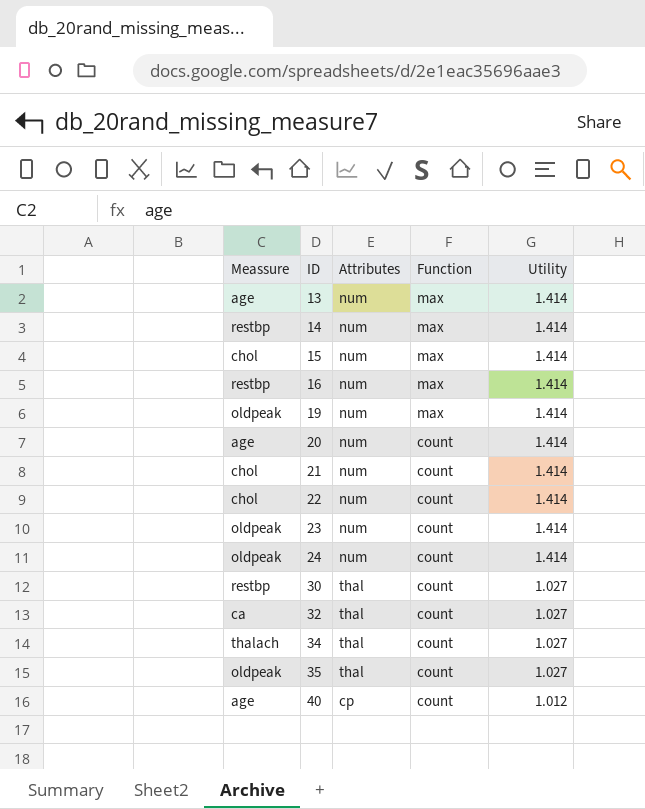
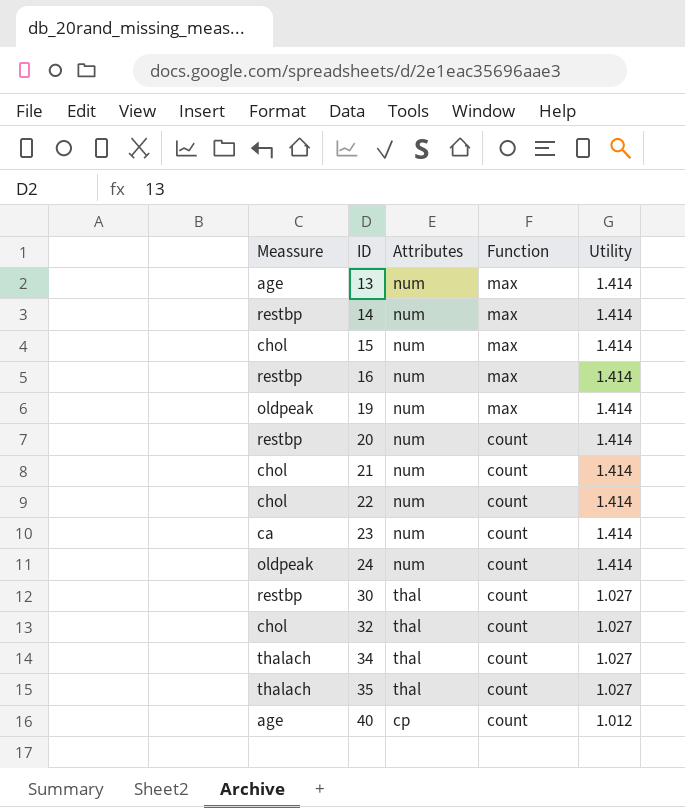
20 | Meassure: age -> restbp
23 | Meassure: oldpeak -> ca
32 | Meassure: ca -> chol
35 | Meassure: oldpeak -> thalach

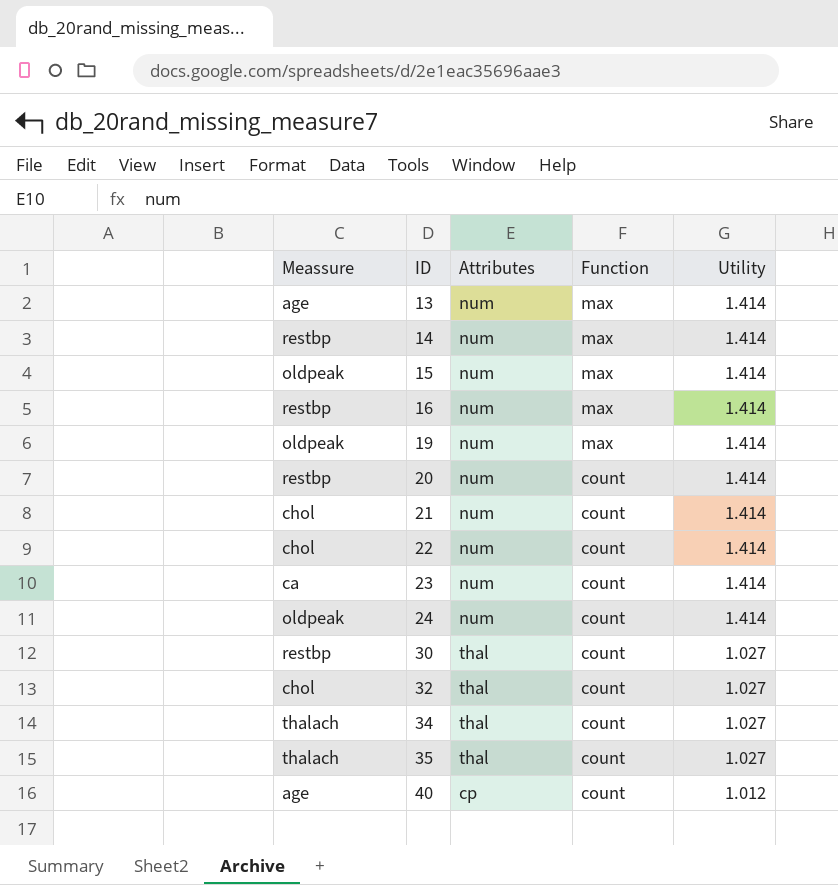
15 | Meassure: chol -> oldpeak

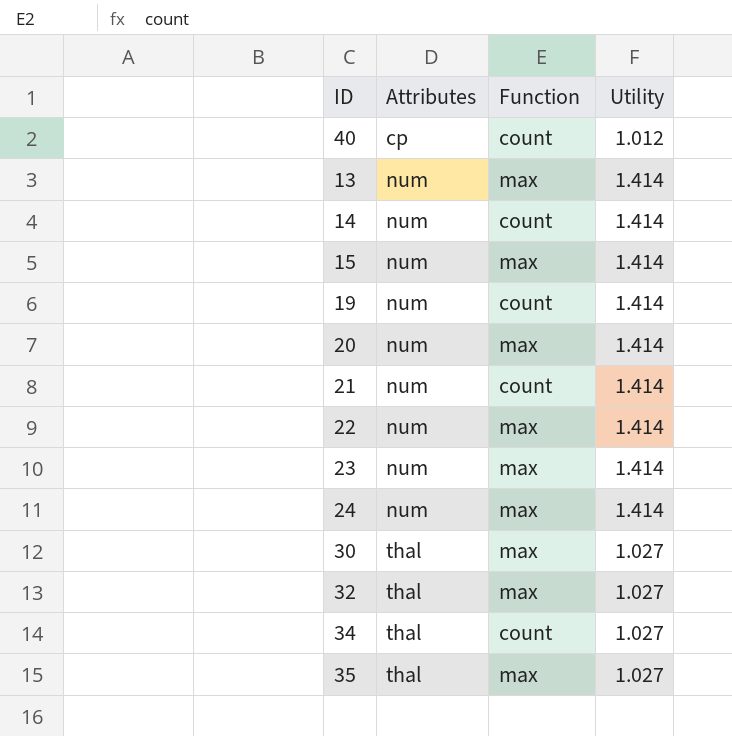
row order: ID ascending -> Attributes ascending
column Meassure | position: 1 -> none
row 16: restbp | num | max | 1.414 -> none
14 | Function: max -> count
19 | Function: max -> count
20 | Function: count -> max
22 | Function: count -> max
23 | Function: count -> max
24 | Function: count -> max
30 | Function: count -> max
32 | Function: count -> max
35 | Function: count -> max

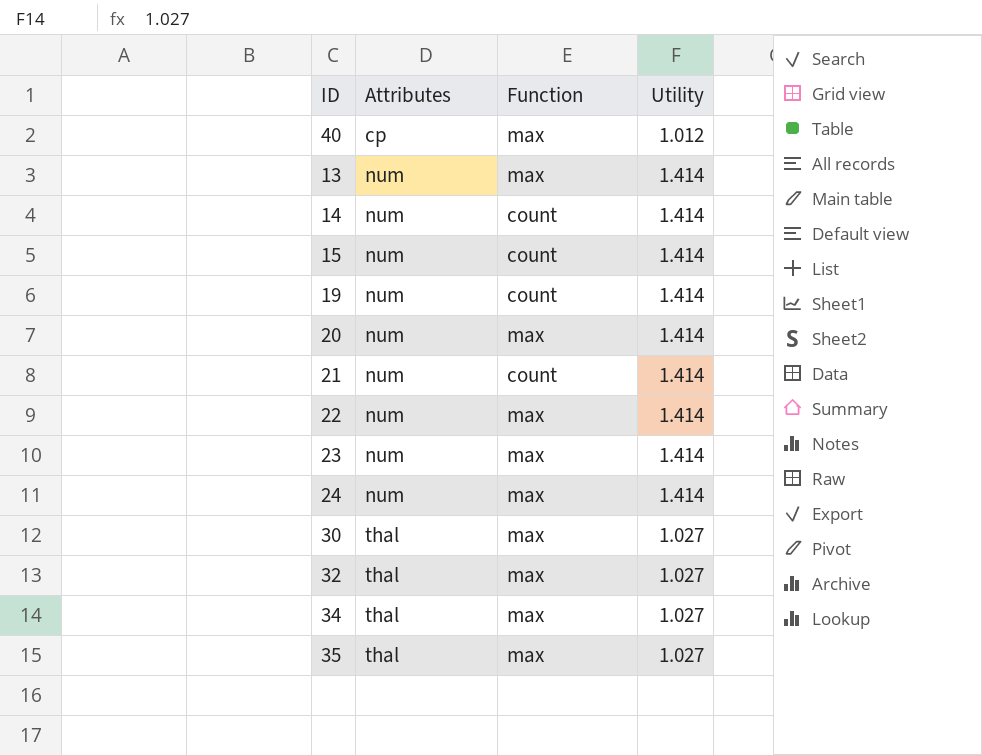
40 | Function: count -> max
15 | Function: max -> count
34 | Function: count -> max

